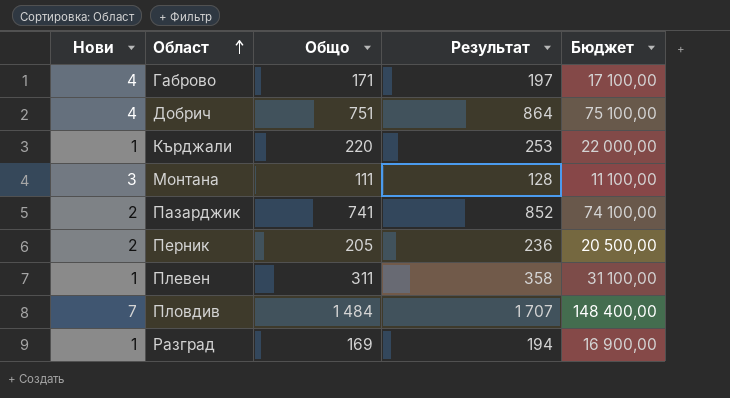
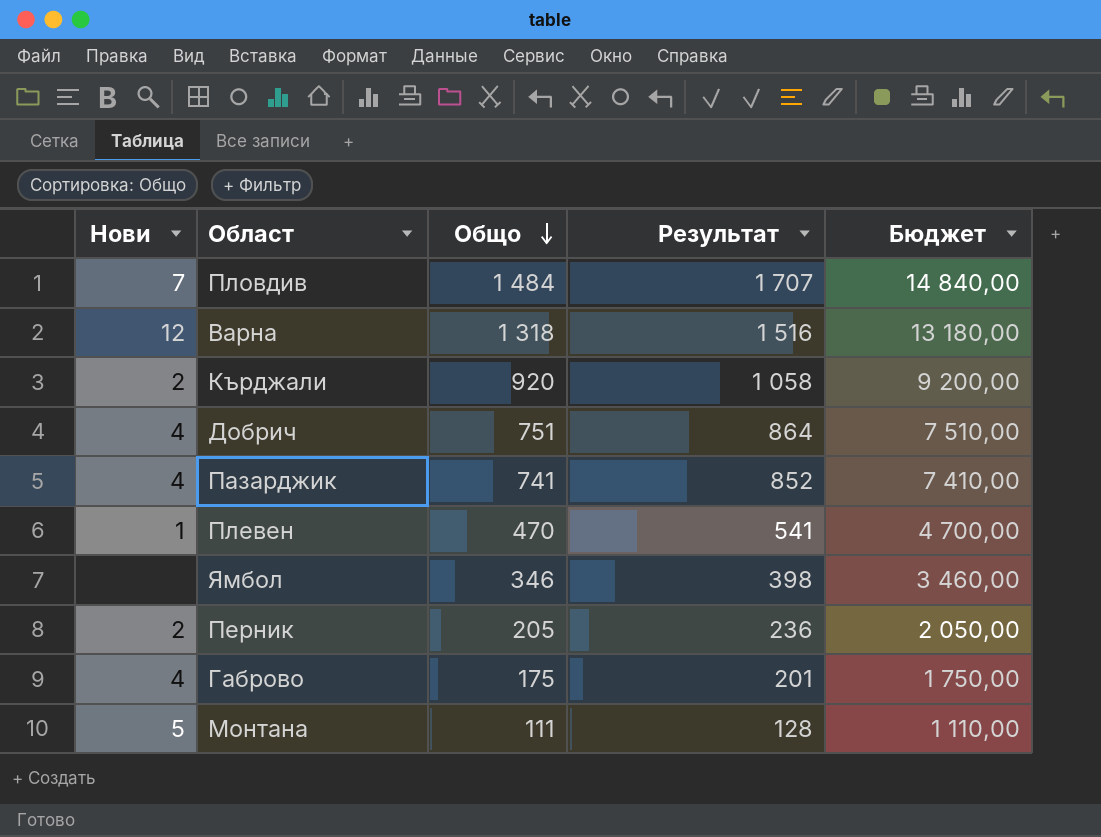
row order: Област ascending -> Общо descending
column Бюджет | formula: [Общо] * 100 -> [Общо] * 10
row Разград: 1 | 169 | 194 | 16 900,00 -> none
row Варна: none -> 12 | 1 318 | 1 516 | 13 180,00
Кърджали | Нови: 1 -> 2
Кърджали | Общо: 220 -> 920
Кърджали | Результат: 253 -> 1 058
Пазарджик | Нови: 2 -> 4
Плевен | Общо: 311 -> 470
Плевен | Результат: 358 -> 541
row Ямбол: none -> none | 346 | 398 | 3 460,00
Габрово | Общо: 171 -> 175
Габрово | Результат: 197 -> 201
Монтана | Нови: 3 -> 5

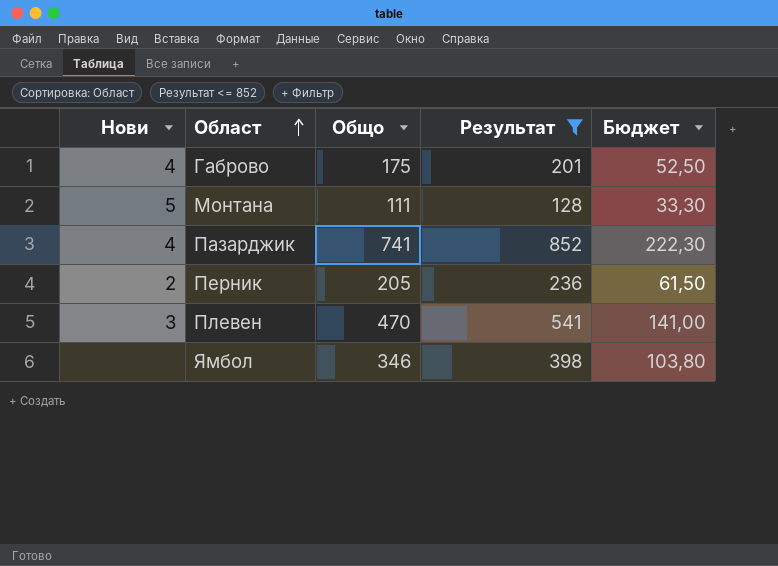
filter: none -> Результат <= 852
row order: Общо descending -> Област ascending
column Бюджет | formula: [Общо] * 10 -> [Общо] * 0,3
Плевен | Нови: 1 -> 3

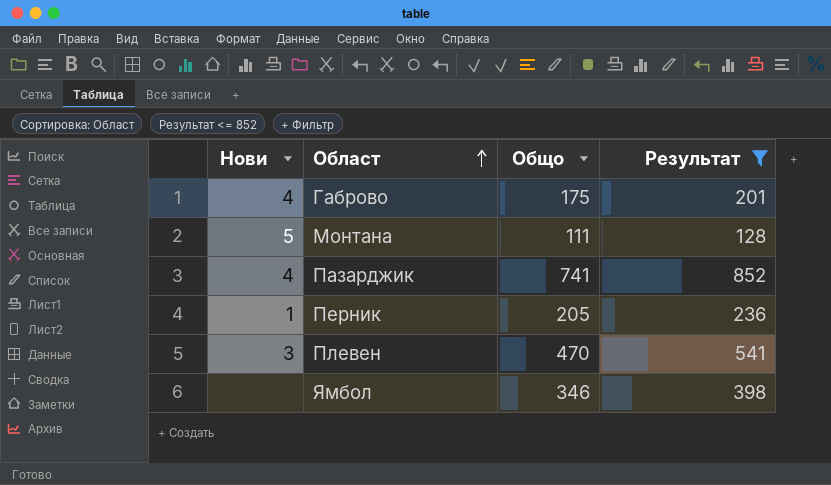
column Бюджет | formula: [Общо] * 0,3 -> none
Перник | Нови: 2 -> 1

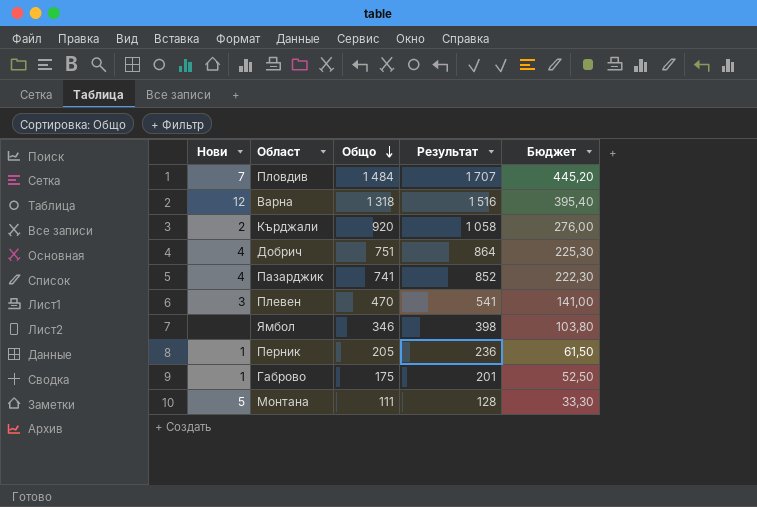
filter: Результат <= 852 -> none
row order: Област ascending -> Общо descending
column Бюджет | formula: none -> [Общо] * 0,3
Габрово | Нови: 4 -> 1

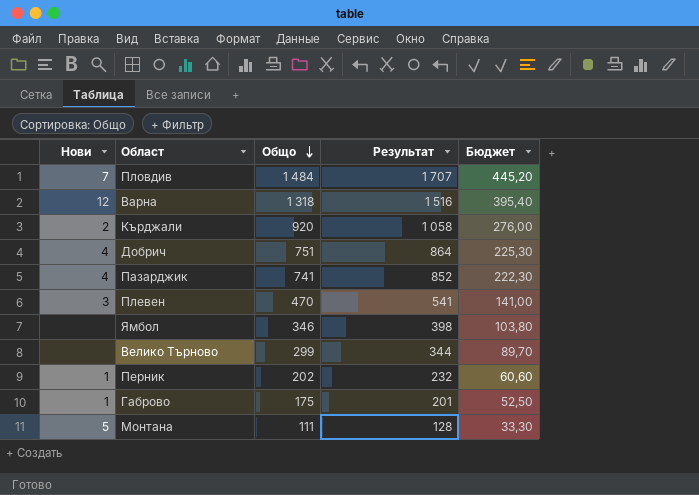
row Велико Търново: none -> none | 299 | 344 | 89,70
Перник | Общо: 205 -> 202
Перник | Результат: 236 -> 232
Перник | Бюджет: 61,50 -> 60,60

